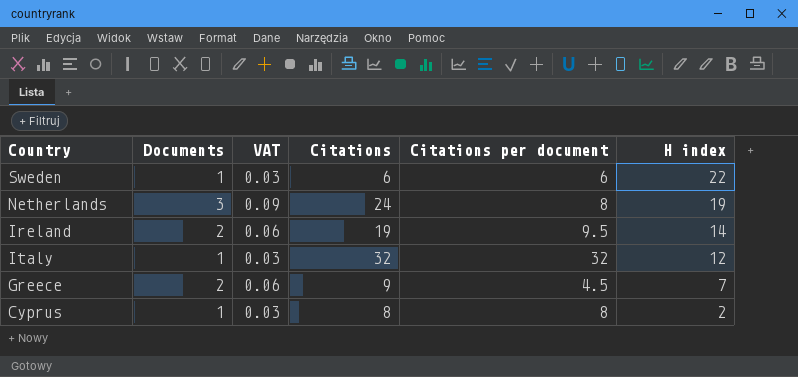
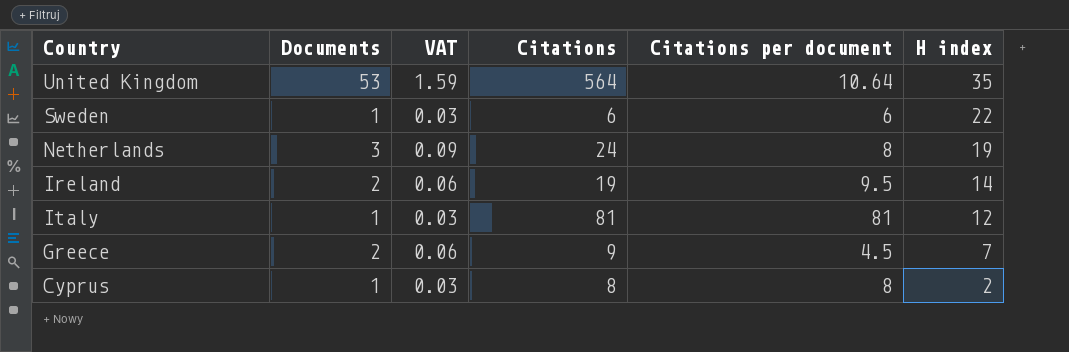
row United Kingdom: none -> 53 | 1.59 | 564 | 10.64 | 35
Italy | Citations: 32 -> 81
Italy | Citations per document: 32 -> 81

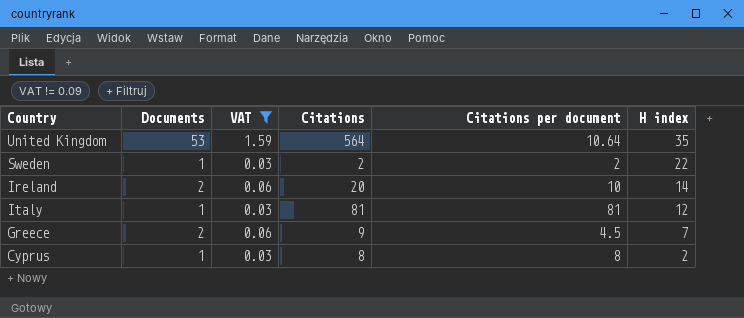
filter: none -> VAT != 0.09
Sweden | Citations: 6 -> 2
Sweden | Citations per document: 6 -> 2
Ireland | Citations: 19 -> 20
Ireland | Citations per document: 9.5 -> 10

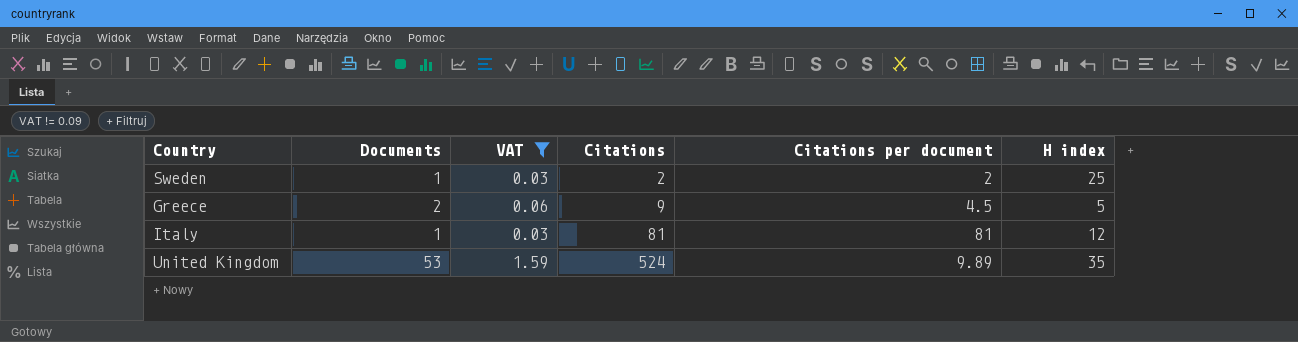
row order: H index descending -> Citations ascending
row Ireland: 2 | 0.06 | 20 | 10 | 14 -> none
row Cyprus: 1 | 0.03 | 8 | 8 | 2 -> none
Sweden | H index: 22 -> 25
Greece | H index: 7 -> 5
United Kingdom | Citations: 564 -> 524
United Kingdom | Citations per document: 10.64 -> 9.89

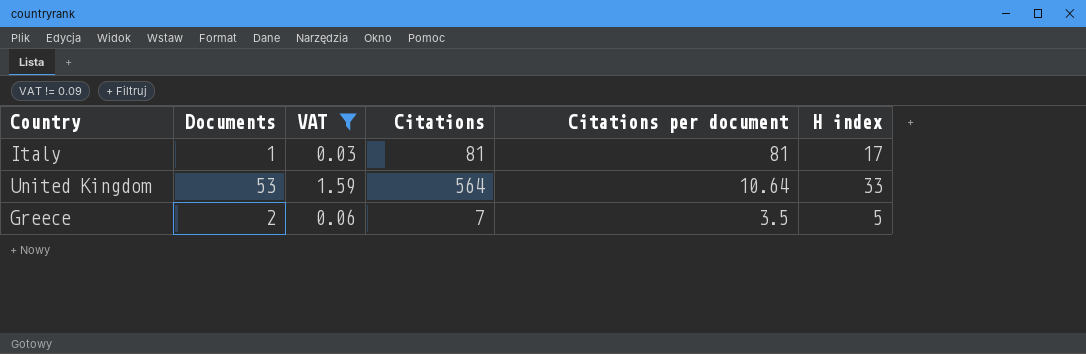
row order: Citations ascending -> Citations per document descending
row Sweden: 1 | 0.03 | 2 | 2 | 25 -> none
Italy | H index: 12 -> 17
United Kingdom | Citations: 524 -> 564
United Kingdom | Citations per document: 9.89 -> 10.64
United Kingdom | H index: 35 -> 33
Greece | Citations: 9 -> 7
Greece | Citations per document: 4.5 -> 3.5

